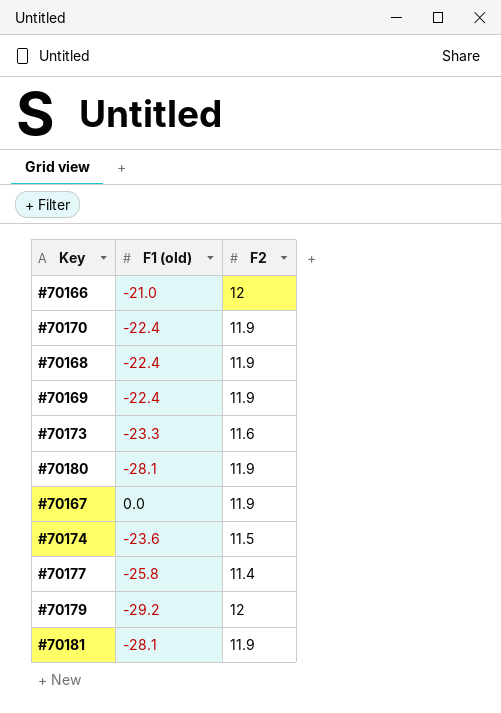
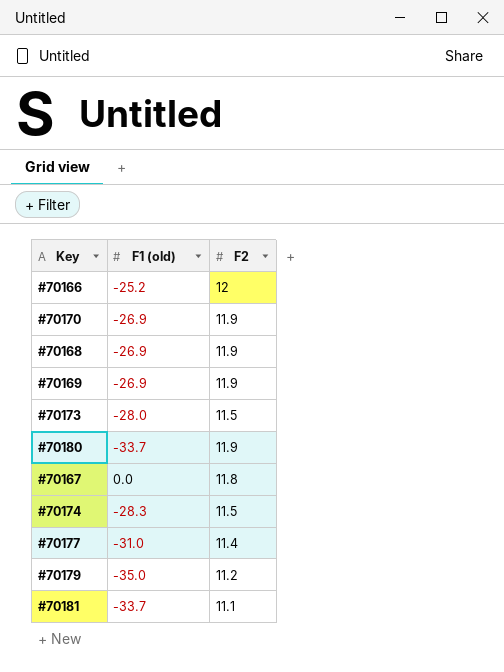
#70166 | F1 (old): -21.0 -> -25.2
#70170 | F1 (old): -22.4 -> -26.9
#70168 | F1 (old): -22.4 -> -26.9
#70169 | F1 (old): -22.4 -> -26.9
#70173 | F1 (old): -23.3 -> -28.0
#70173 | F2: 11.6 -> 11.5
#70180 | F1 (old): -28.1 -> -33.7
#70167 | F2: 11.9 -> 11.8
#70174 | F1 (old): -23.6 -> -28.3
#70177 | F1 (old): -25.8 -> -31.0
#70179 | F1 (old): -29.2 -> -35.0
#70179 | F2: 12 -> 11.2
#70181 | F1 (old): -28.1 -> -33.7
#70181 | F2: 11.9 -> 11.1

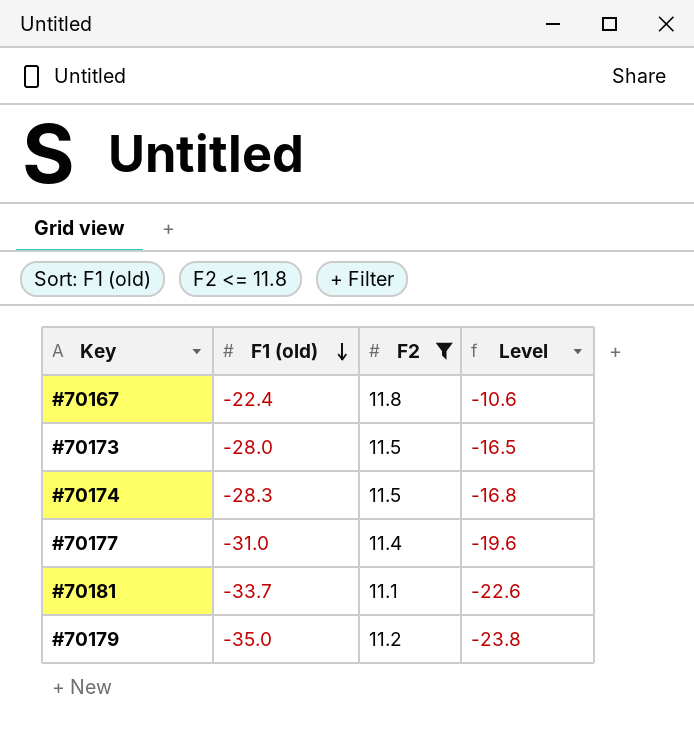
filter: none -> F2 <= 11.8
row order: none -> F1 (old) descending
column Level | formula: none -> [F1 (old)] + [F2]
#70167 | F1 (old): 0.0 -> -22.4

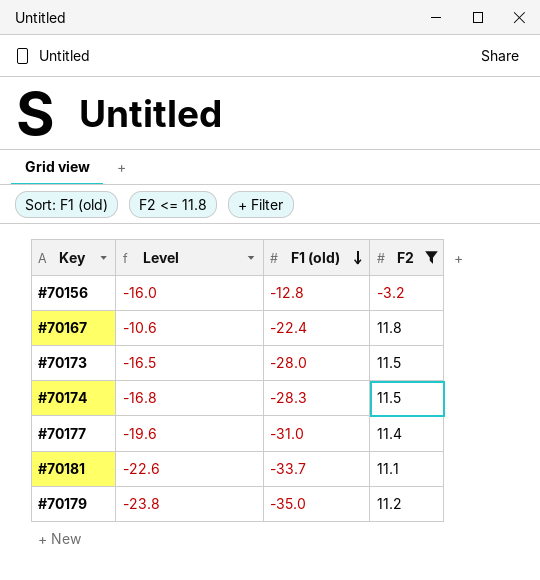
column Level | position: 4 -> 2
row #70156: none -> -16.0 | -12.8 | -3.2

